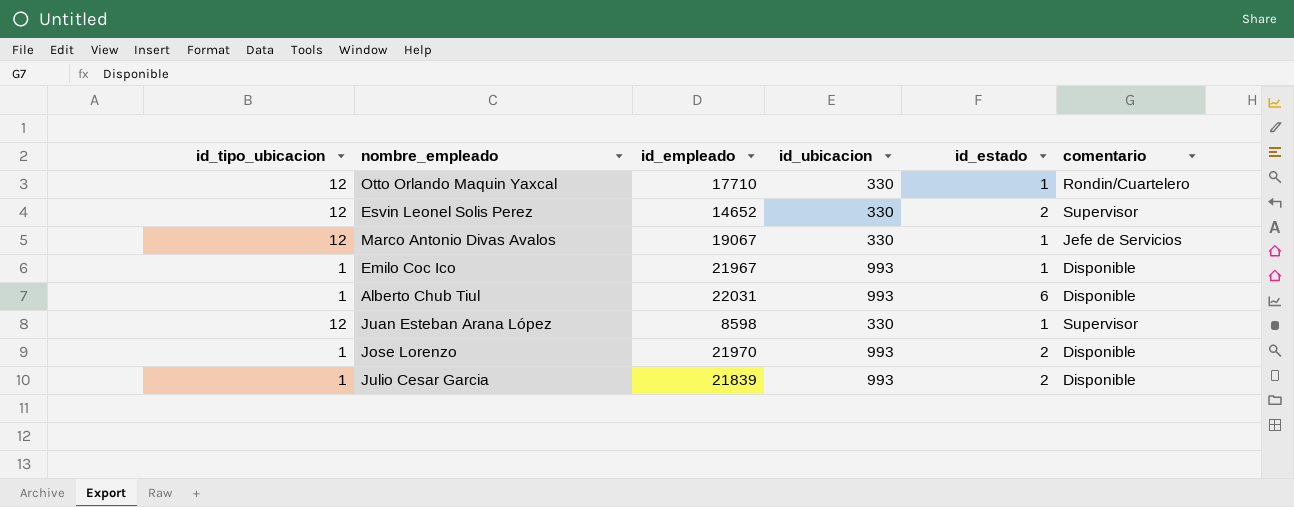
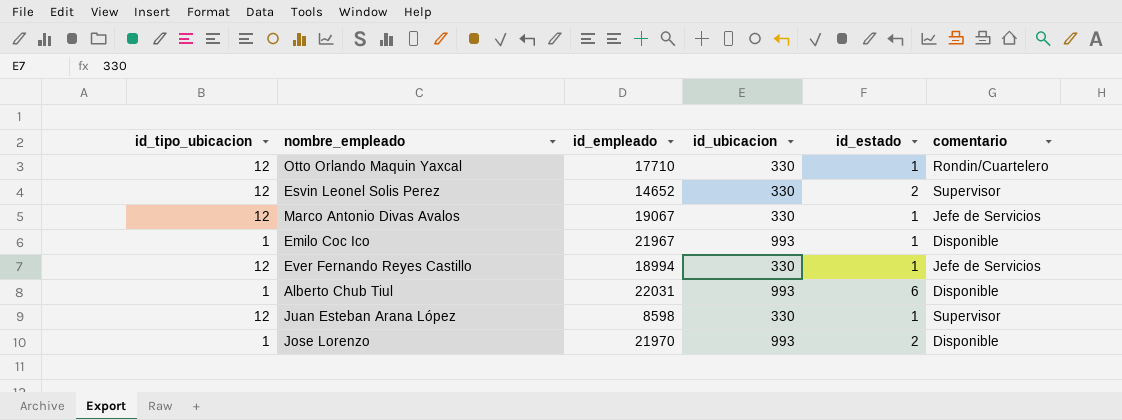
row Julio Cesar Garcia: 1 | 21839 | 993 | 2 | Disponible -> none
row Ever Fernando Reyes Castillo: none -> 12 | 18994 | 330 | 1 | Jefe de Servicios

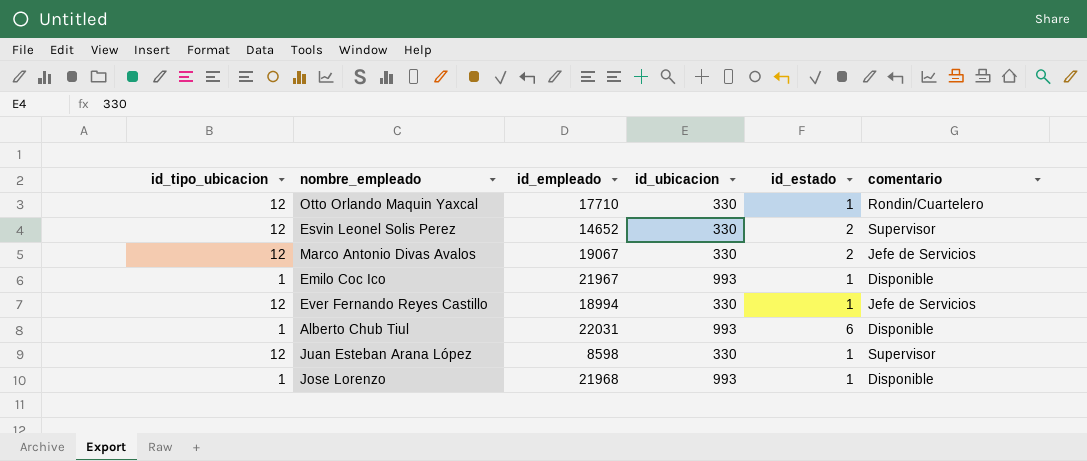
Marco Antonio Divas Avalos | id_estado: 1 -> 2
Jose Lorenzo | id_empleado: 21970 -> 21968
Jose Lorenzo | id_estado: 2 -> 1

